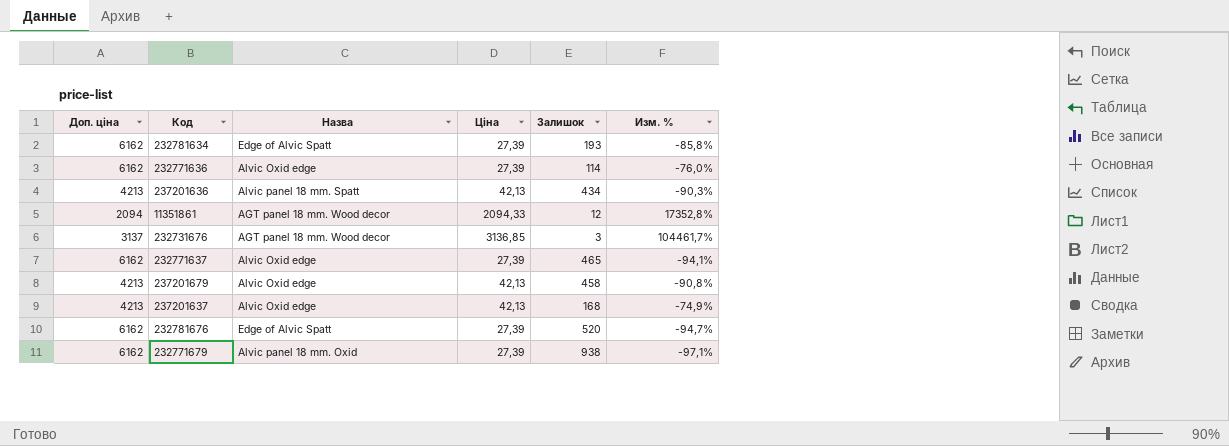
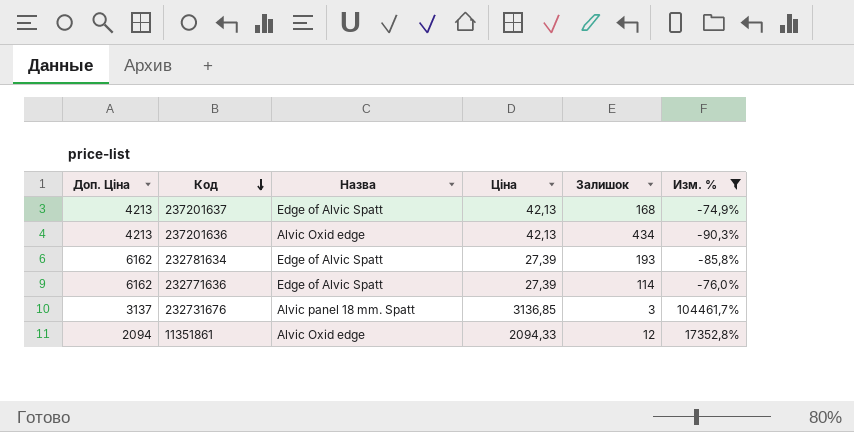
filter: none -> Изм. % >= -90,3%
row order: none -> Код descending
column name: Доп. ціна -> Доп. Ціна
237201637 | Назва: Alvic Oxid edge -> Edge of Alvic Spatt
237201636 | Назва: Alvic panel 18 mm. Spatt -> Alvic Oxid edge
232771636 | Назва: Alvic Oxid edge -> Edge of Alvic Spatt
232731676 | Назва: AGT panel 18 mm. Wood decor -> Alvic panel 18 mm. Spatt
11351861 | Назва: AGT panel 18 mm. Wood decor -> Alvic Oxid edge

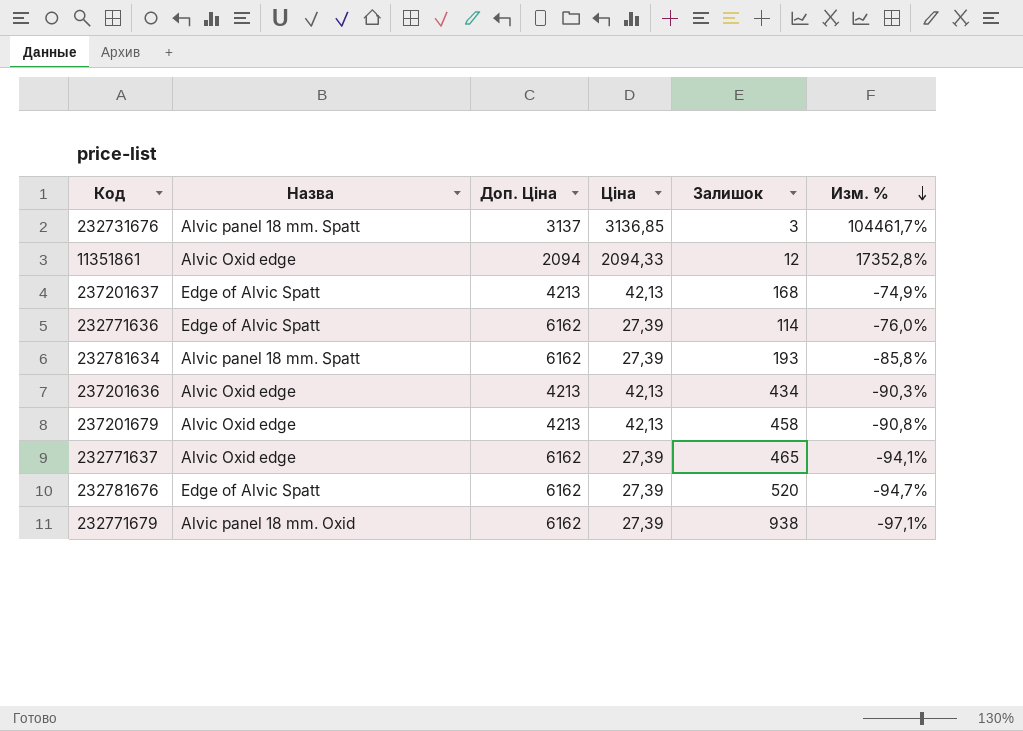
filter: Изм. % >= -90,3% -> none
row order: Код descending -> Изм. % descending
column Доп. Ціна | position: 1 -> 3
232781634 | Назва: Edge of Alvic Spatt -> Alvic panel 18 mm. Spatt

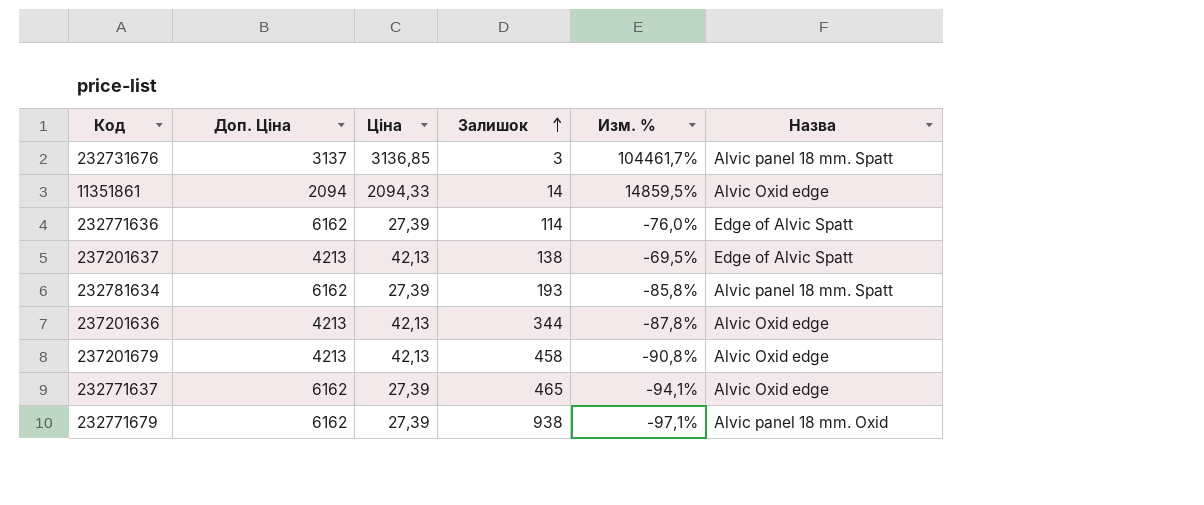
row order: Изм. % descending -> Залишок ascending
column Назва | position: 2 -> 6
row 232781676: Edge of Alvic Spatt | 6162 | 27,39 | 520 | -94,7% -> none
11351861 | Залишок: 12 -> 14
11351861 | Изм. %: 17352,8% -> 14859,5%
237201637 | Залишок: 168 -> 138
237201637 | Изм. %: -74,9% -> -69,5%
237201636 | Залишок: 434 -> 344
237201636 | Изм. %: -90,3% -> -87,8%

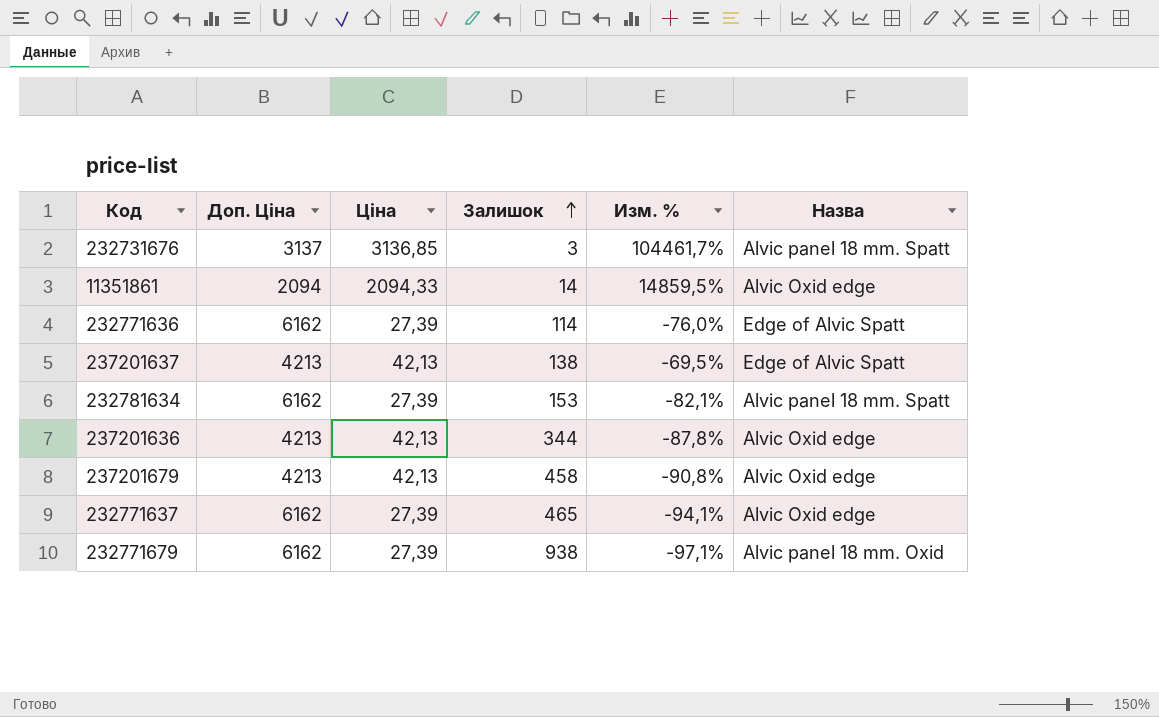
232781634 | Залишок: 193 -> 153
232781634 | Изм. %: -85,8% -> -82,1%

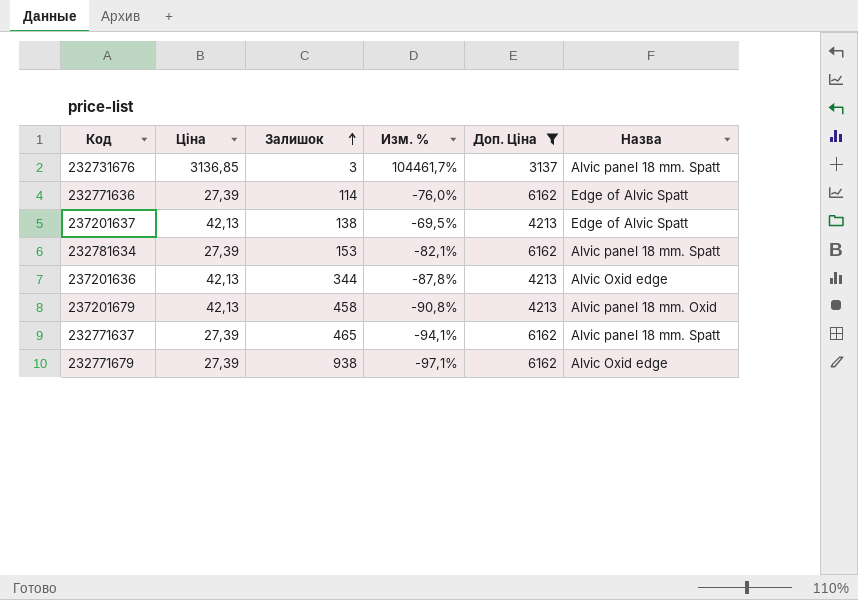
filter: none -> Доп. Ціна != 2094
column Доп. Ціна | position: 2 -> 5
237201679 | Назва: Alvic Oxid edge -> Alvic panel 18 mm. Oxid
232771637 | Назва: Alvic Oxid edge -> Alvic panel 18 mm. Spatt
232771679 | Назва: Alvic panel 18 mm. Oxid -> Alvic Oxid edge

